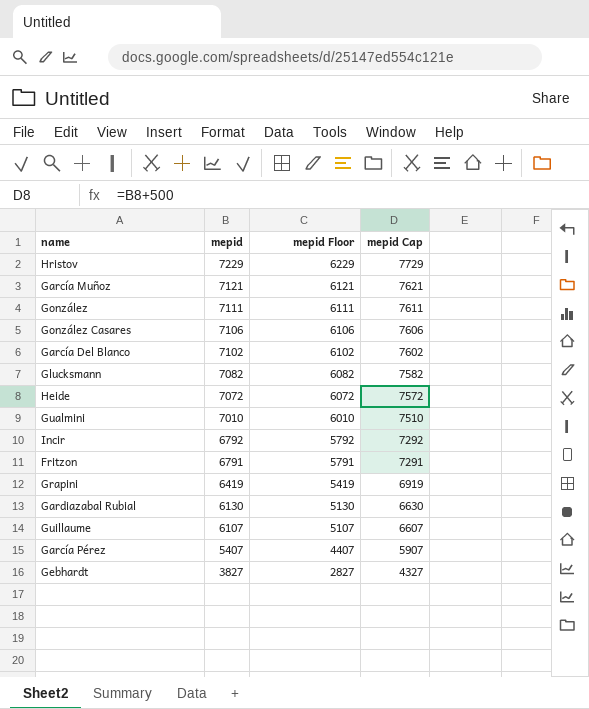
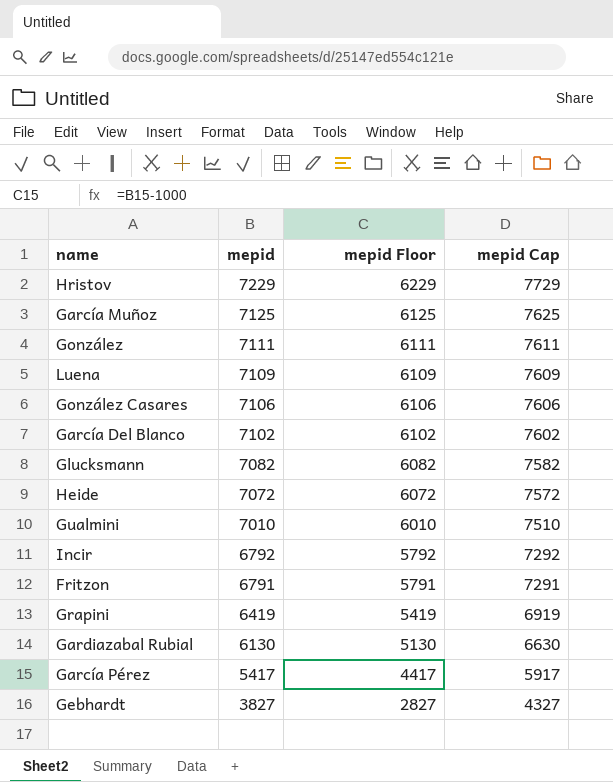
row Guillaume: 6107 | 5107 | 6607 -> none
García Muñoz | mepid: 7121 -> 7125
García Muñoz | mepid Floor: 6121 -> 6125
García Muñoz | mepid Cap: 7621 -> 7625
row Luena: none -> 7109 | 6109 | 7609
García Pérez | mepid: 5407 -> 5417
García Pérez | mepid Floor: 4407 -> 4417
García Pérez | mepid Cap: 5907 -> 5917

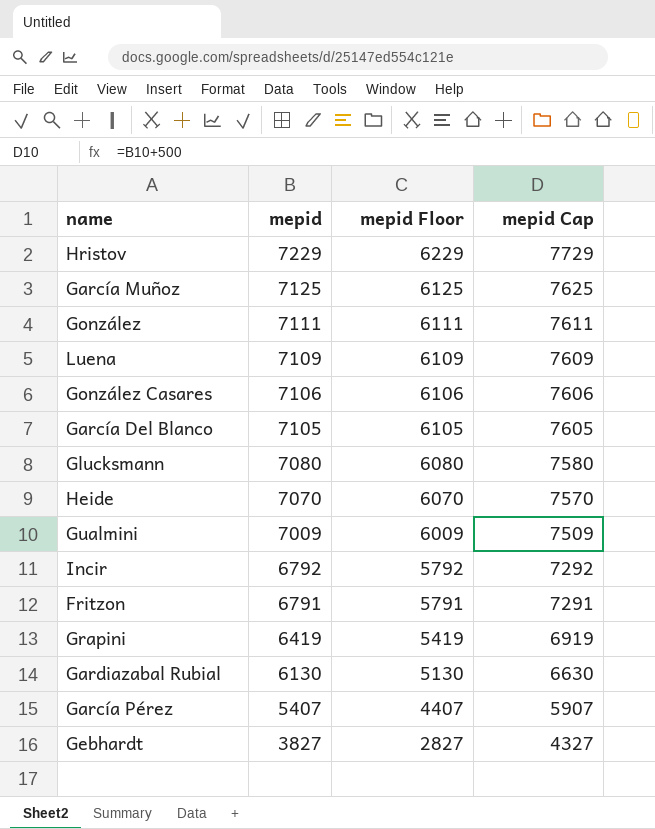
García Del Blanco | mepid: 7102 -> 7105
García Del Blanco | mepid Floor: 6102 -> 6105
García Del Blanco | mepid Cap: 7602 -> 7605
Glucksmann | mepid: 7082 -> 7080
Glucksmann | mepid Floor: 6082 -> 6080
Glucksmann | mepid Cap: 7582 -> 7580
Heide | mepid: 7072 -> 7070
Heide | mepid Floor: 6072 -> 6070
Heide | mepid Cap: 7572 -> 7570
Gualmini | mepid: 7010 -> 7009
Gualmini | mepid Floor: 6010 -> 6009
Gualmini | mepid Cap: 7510 -> 7509
García Pérez | mepid: 5417 -> 5407
García Pérez | mepid Floor: 4417 -> 4407
García Pérez | mepid Cap: 5917 -> 5907

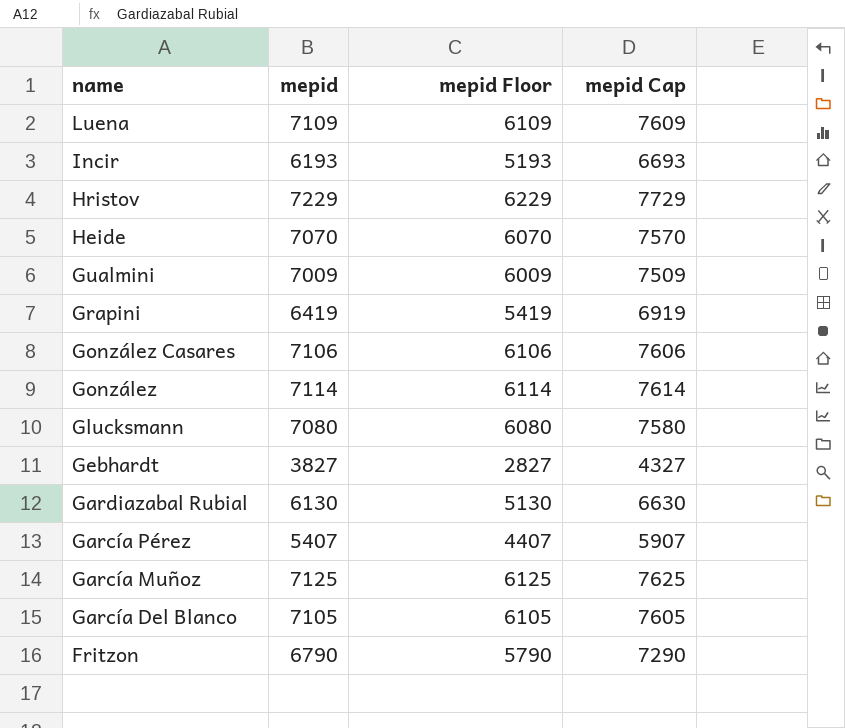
row order: mepid descending -> name descending
Incir | mepid: 6792 -> 6193
Incir | mepid Floor: 5792 -> 5193
Incir | mepid Cap: 7292 -> 6693
González | mepid: 7111 -> 7114
González | mepid Floor: 6111 -> 6114
González | mepid Cap: 7611 -> 7614
Fritzon | mepid: 6791 -> 6790
Fritzon | mepid Floor: 5791 -> 5790
Fritzon | mepid Cap: 7291 -> 7290

